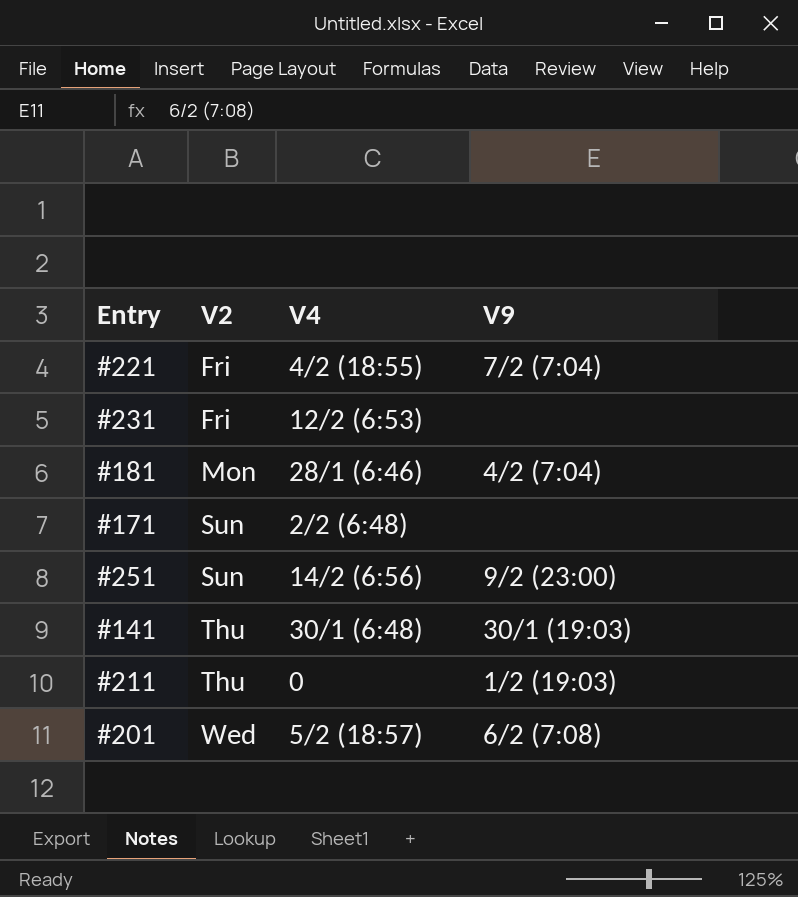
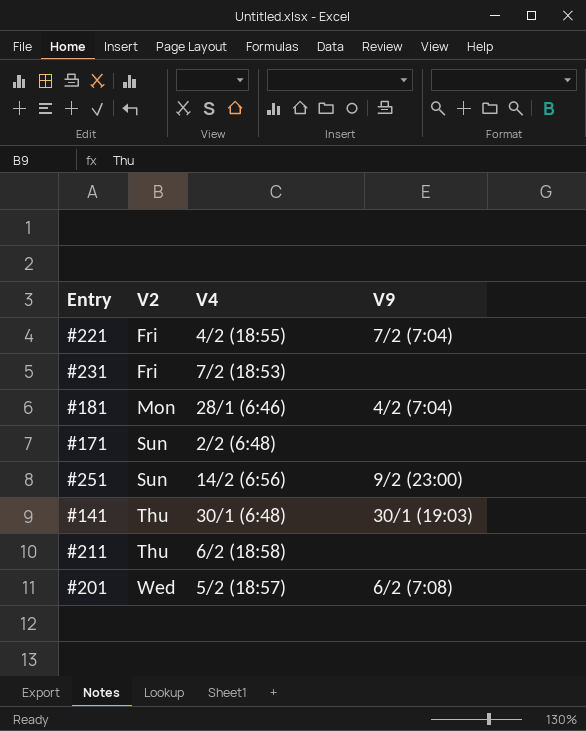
#231 | V4: 12/2 (6:53) -> 7/2 (18:53)
#211 | V4: 0 -> 6/2 (18:58)
#211 | V9: 1/2 (19:03) -> none

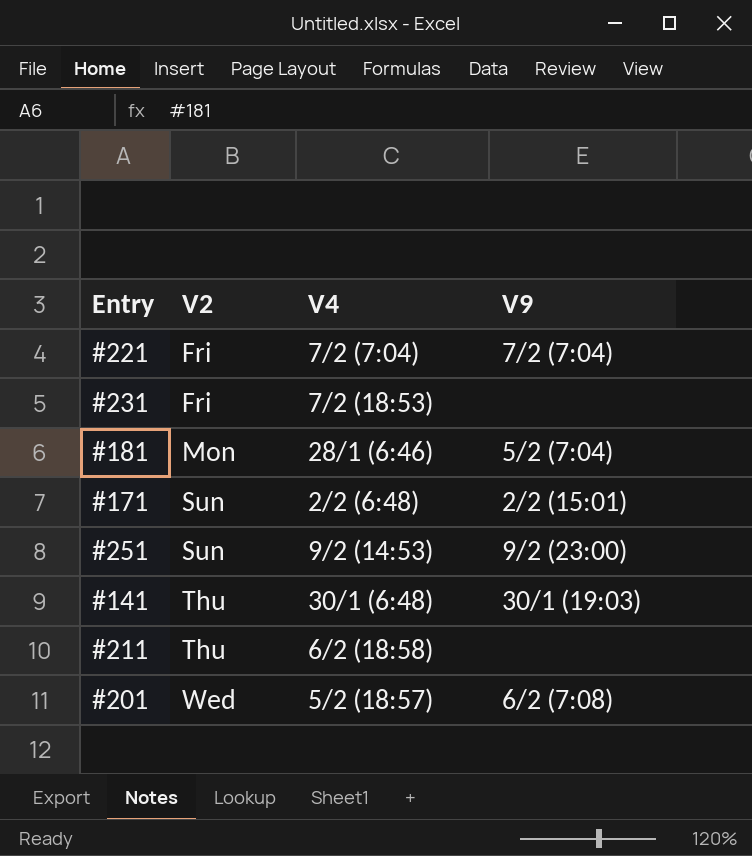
#221 | V4: 4/2 (18:55) -> 7/2 (7:04)
#181 | V9: 4/2 (7:04) -> 5/2 (7:04)
#171 | V9: none -> 2/2 (15:01)
#251 | V4: 14/2 (6:56) -> 9/2 (14:53)

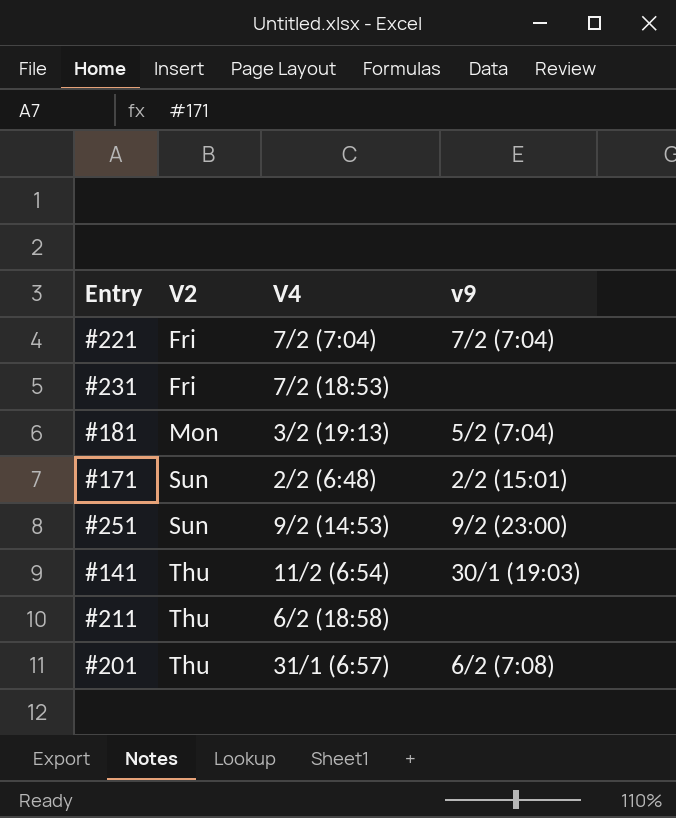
column name: V9 -> v9
#181 | V4: 28/1 (6:46) -> 3/2 (19:13)
#141 | V4: 30/1 (6:48) -> 11/2 (6:54)
#201 | V2: Wed -> Thu
#201 | V4: 5/2 (18:57) -> 31/1 (6:57)

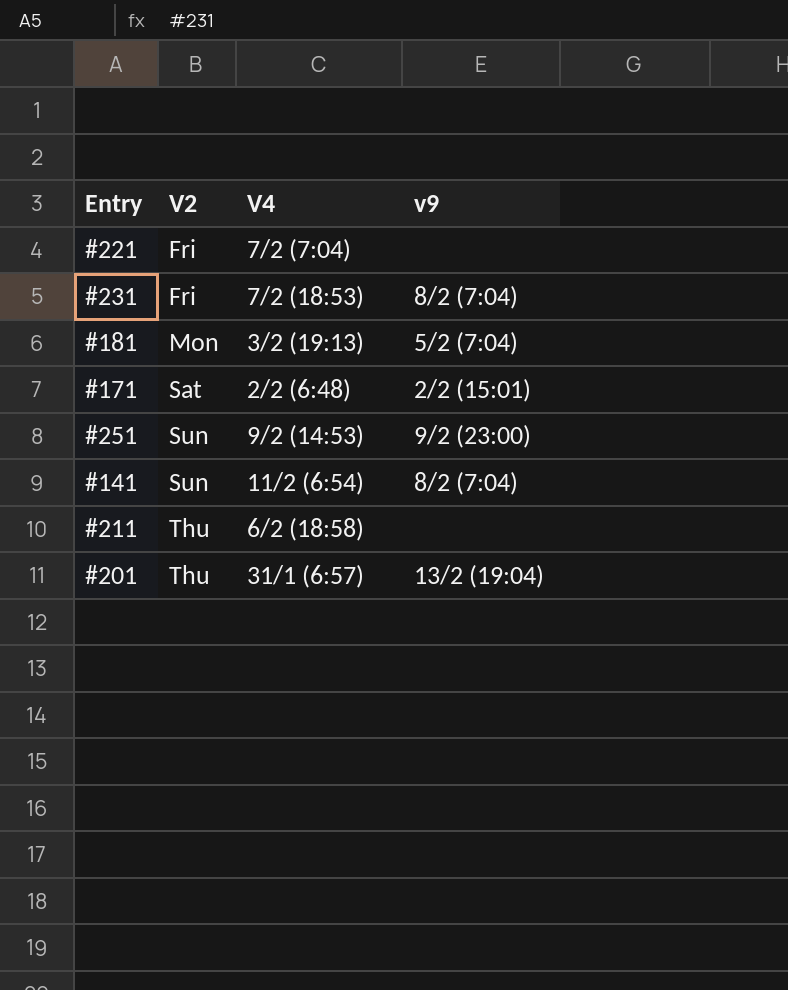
#221 | v9: 7/2 (7:04) -> none
#231 | v9: none -> 8/2 (7:04)
#171 | V2: Sun -> Sat
#141 | V2: Thu -> Sun
#141 | v9: 30/1 (19:03) -> 8/2 (7:04)
#201 | v9: 6/2 (7:08) -> 13/2 (19:04)

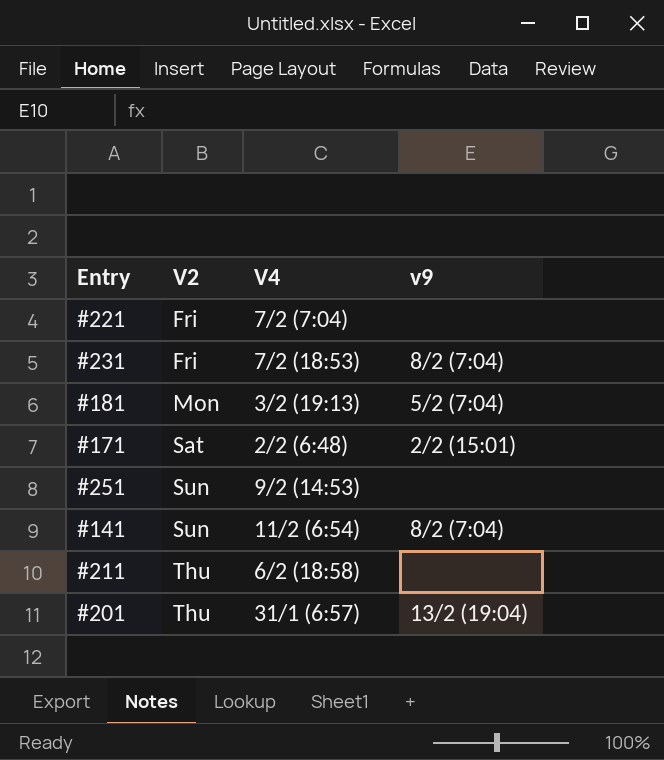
#251 | v9: 9/2 (23:00) -> none

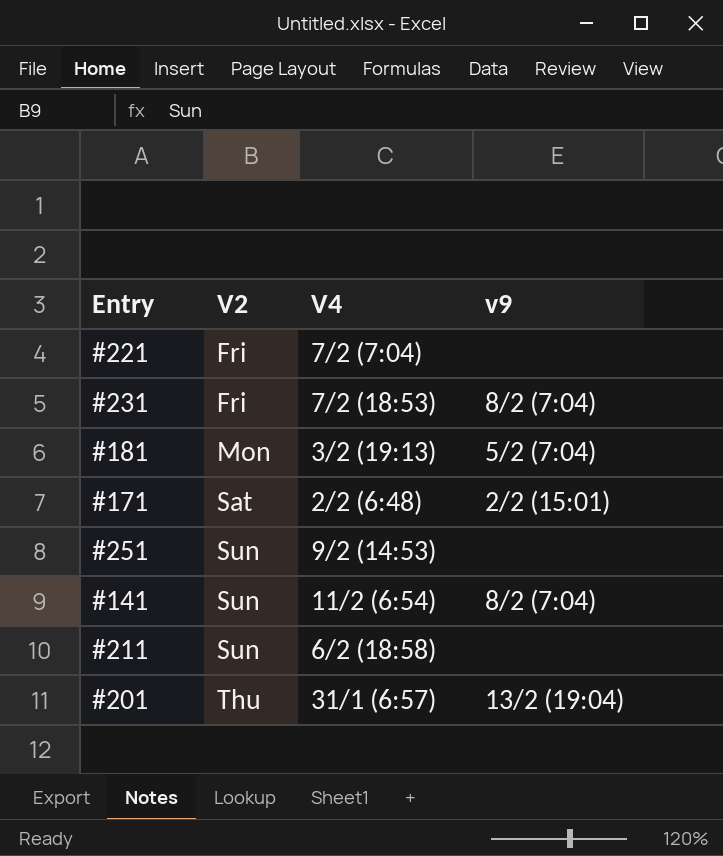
#211 | V2: Thu -> Sun

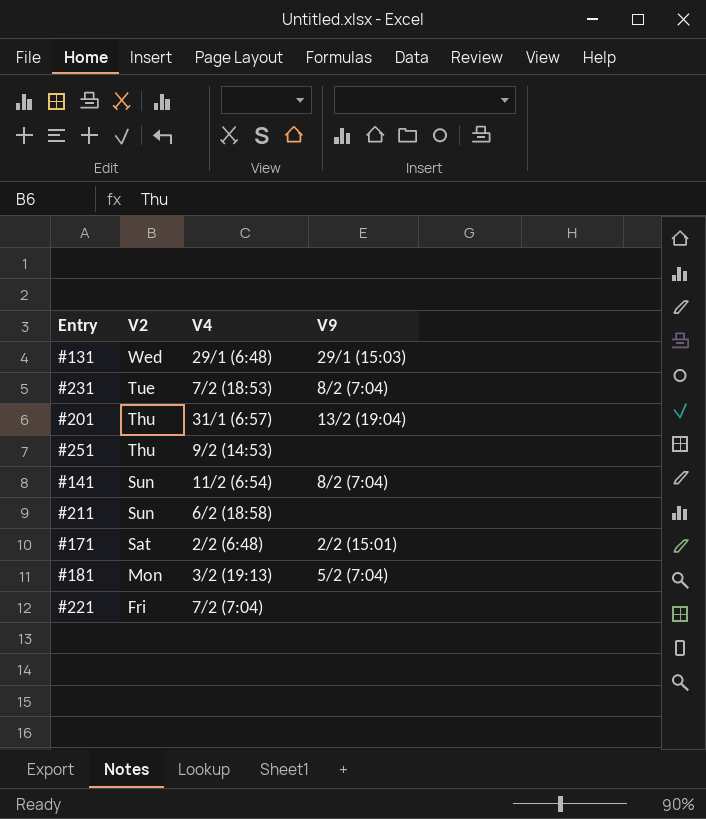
row order: V2 ascending -> V2 descending
column name: v9 -> V9
row #131: none -> Wed | 29/1 (6:48) | 29/1 (15:03)
#231 | V2: Fri -> Tue
#251 | V2: Sun -> Thu

